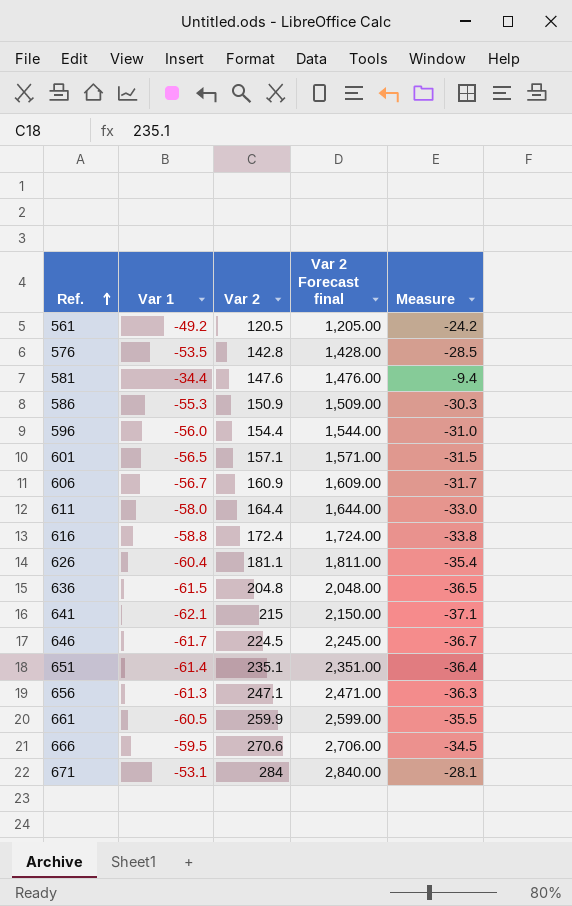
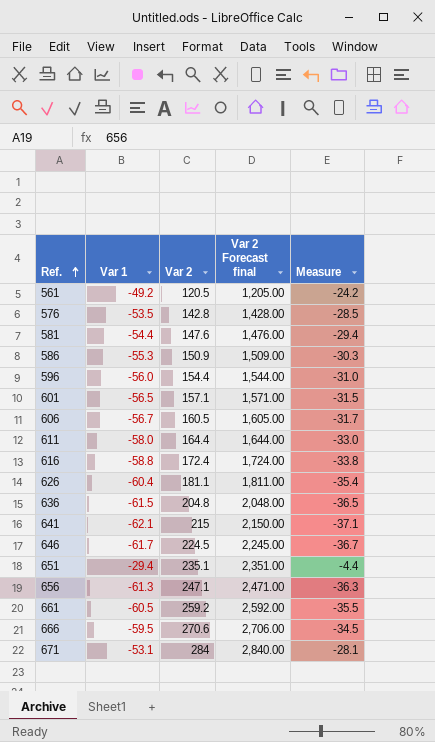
581 | Var 1: -34.4 -> -54.4
581 | Measure: -9.4 -> -29.4
606 | Var 2: 160.9 -> 160.5
606 | Var 2 Forecast final: 1,609.00 -> 1,605.00
651 | Var 1: -61.4 -> -29.4
651 | Measure: -36.4 -> -4.4
661 | Var 2: 259.9 -> 259.2
661 | Var 2 Forecast final: 2,599.00 -> 2,592.00

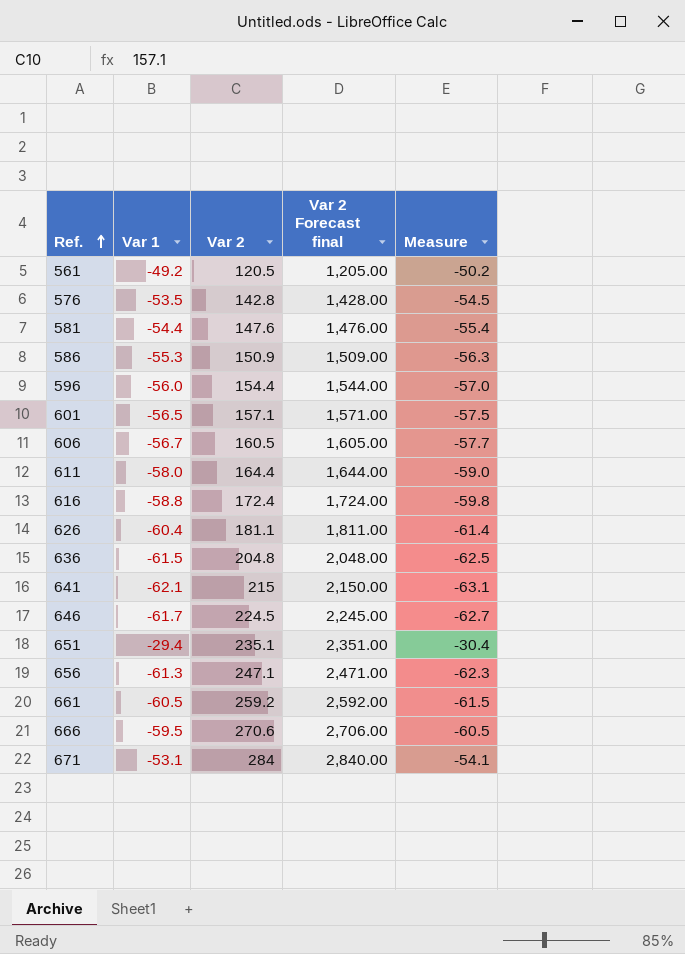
column Measure | formula: [Var 1] + 25 -> [Var 1] - 1

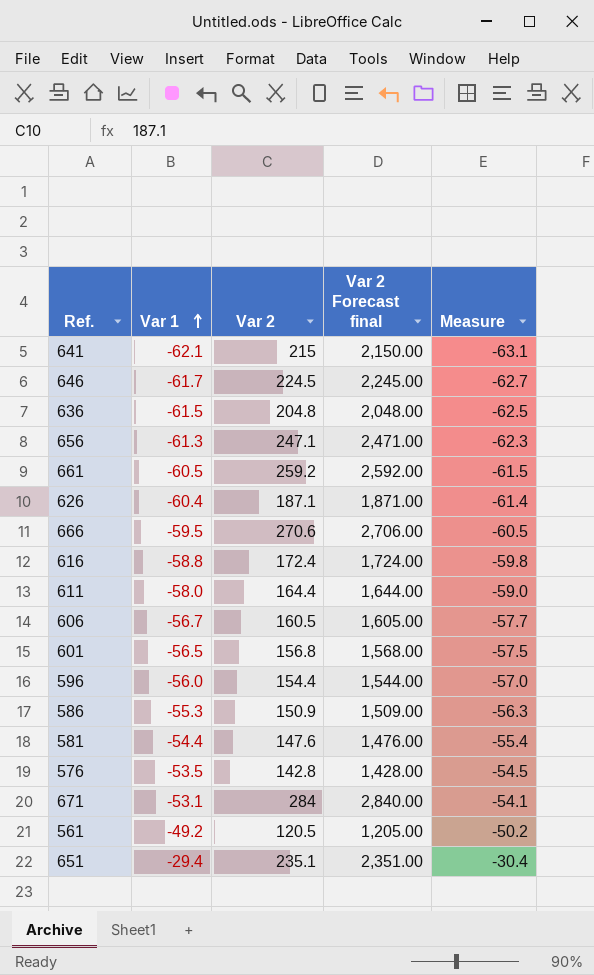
row order: Ref. ascending -> Var 1 ascending
626 | Var 2: 181.1 -> 187.1
626 | Var 2 Forecast final: 1,811.00 -> 1,871.00
601 | Var 2: 157.1 -> 156.8
601 | Var 2 Forecast final: 1,571.00 -> 1,568.00

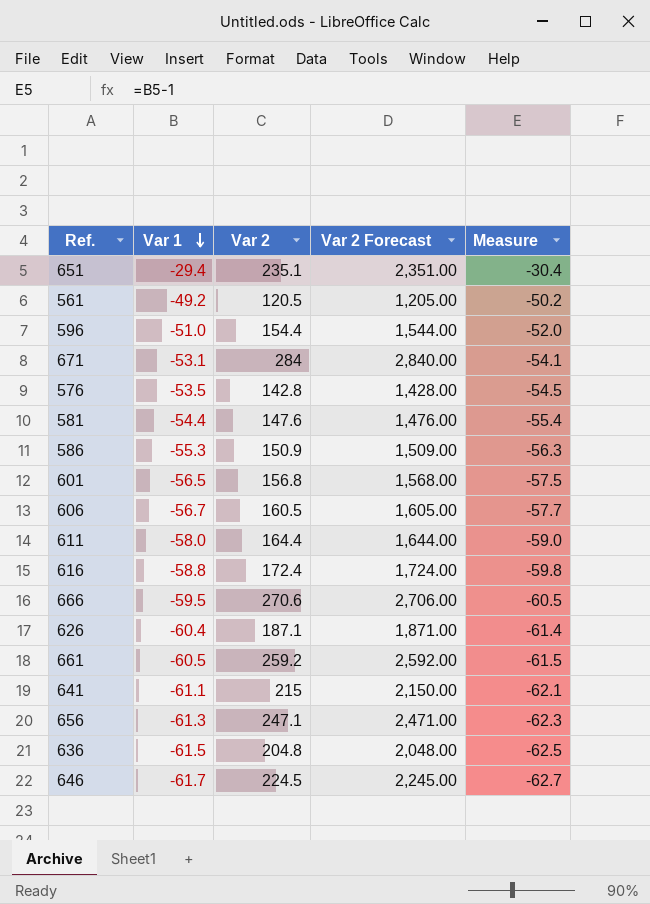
row order: Var 1 ascending -> Var 1 descending
column name: Var 2 Forecast final -> Var 2 Forecast
596 | Var 1: -56.0 -> -51.0
596 | Measure: -57.0 -> -52.0
641 | Var 1: -62.1 -> -61.1
641 | Measure: -63.1 -> -62.1

